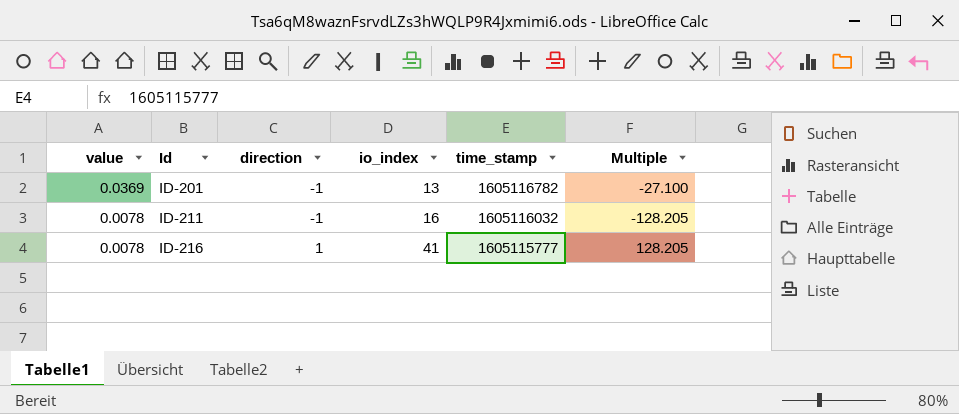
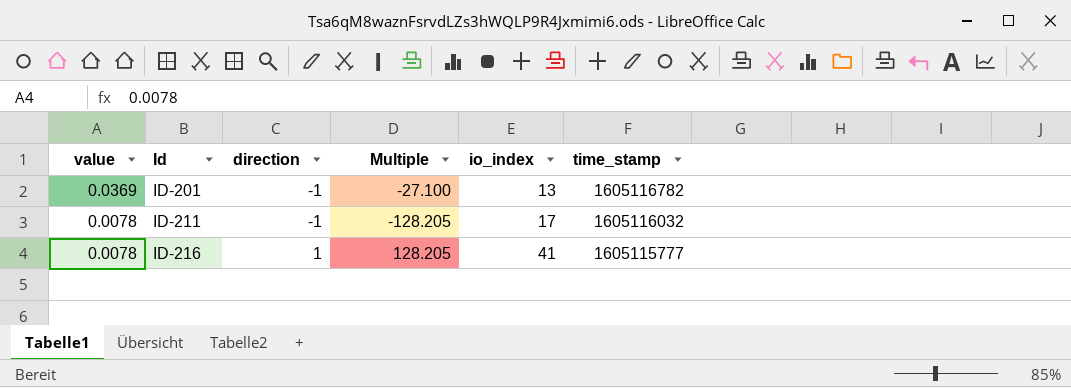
column Multiple | position: 6 -> 4
ID-211 | io_index: 16 -> 17

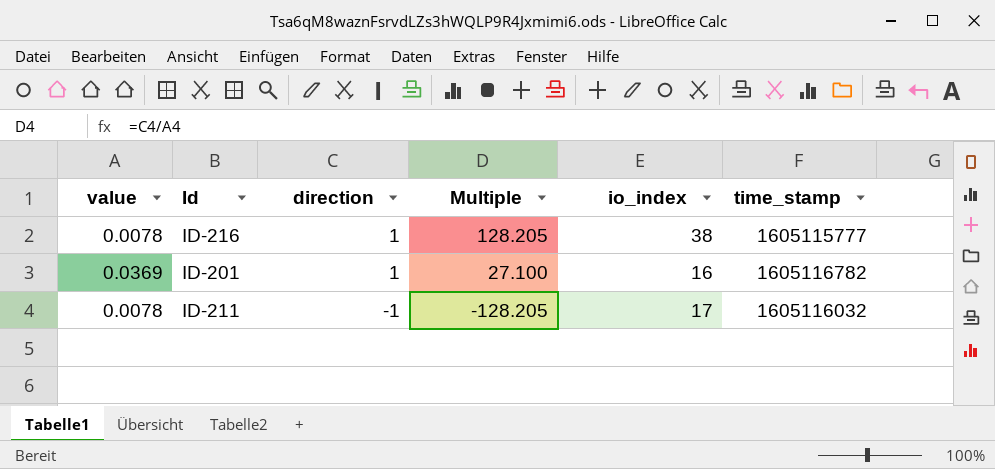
row order: value descending -> direction descending
ID-216 | io_index: 41 -> 38
ID-201 | direction: -1 -> 1
ID-201 | Multiple: -27.100 -> 27.100
ID-201 | io_index: 13 -> 16

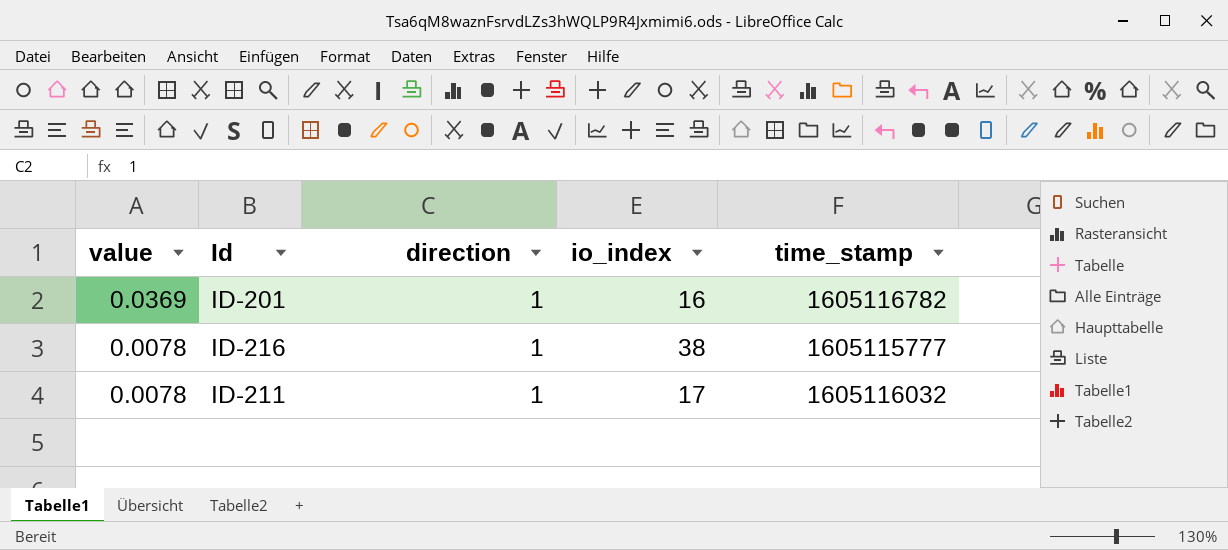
row order: direction descending -> value descending
column Multiple | formula: [direction] / [value] -> none
ID-211 | direction: -1 -> 1

